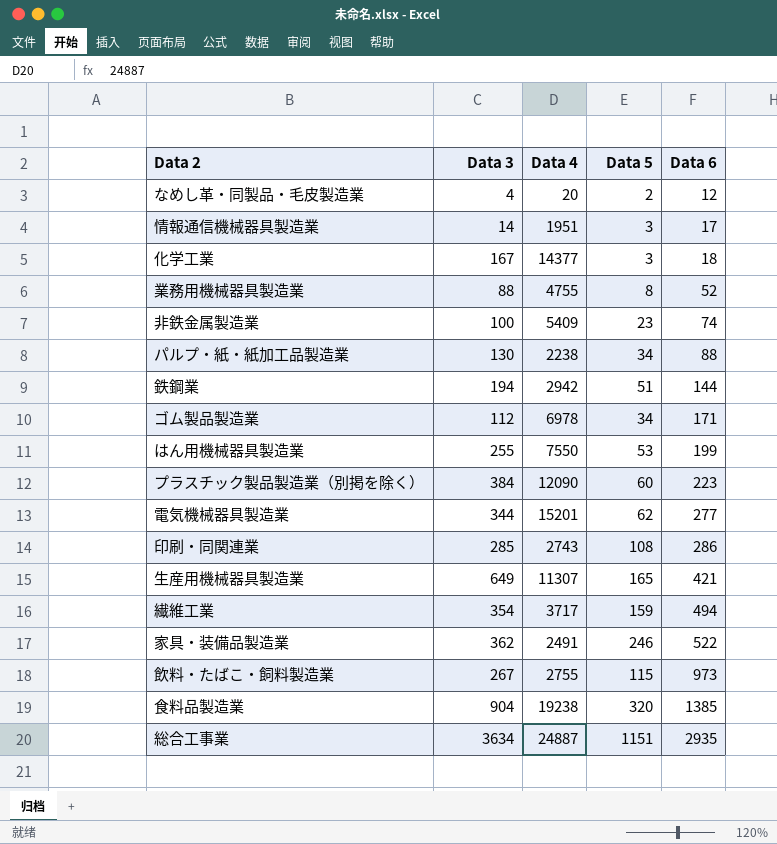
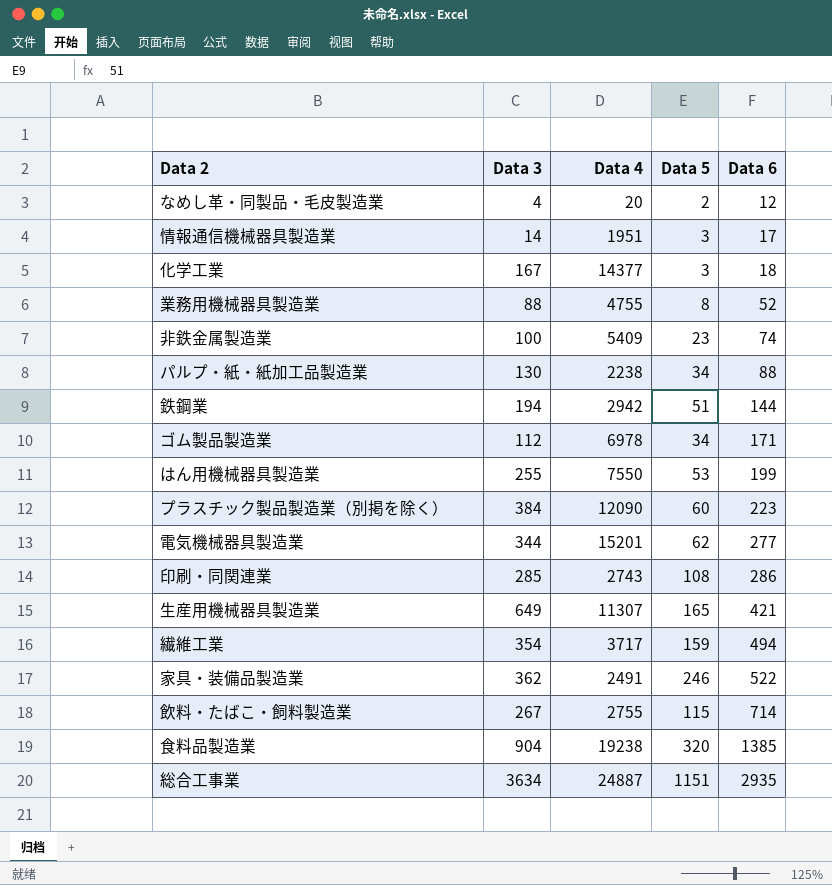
飲料・たばこ・飼料製造業 | Data 6: 973 -> 714

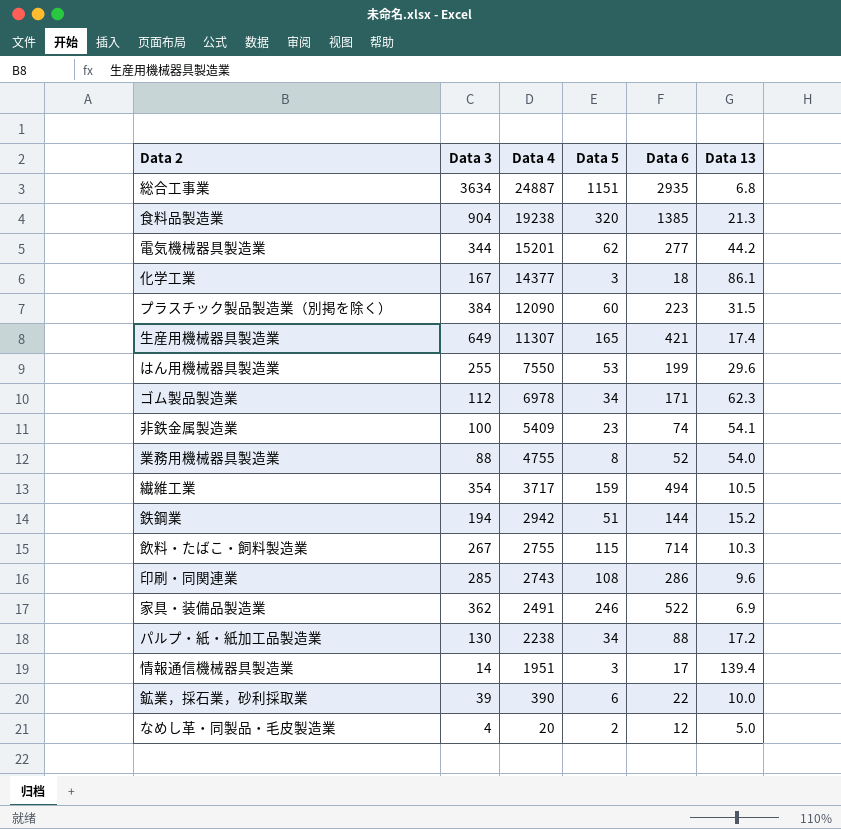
row order: Data 6 ascending -> Data 4 descending
column Data 13 | formula: none -> [Data 4] / [Data 3]
row 鉱業，採石業，砂利採取業: none -> 39 | 390 | 6 | 22 | 10.0

